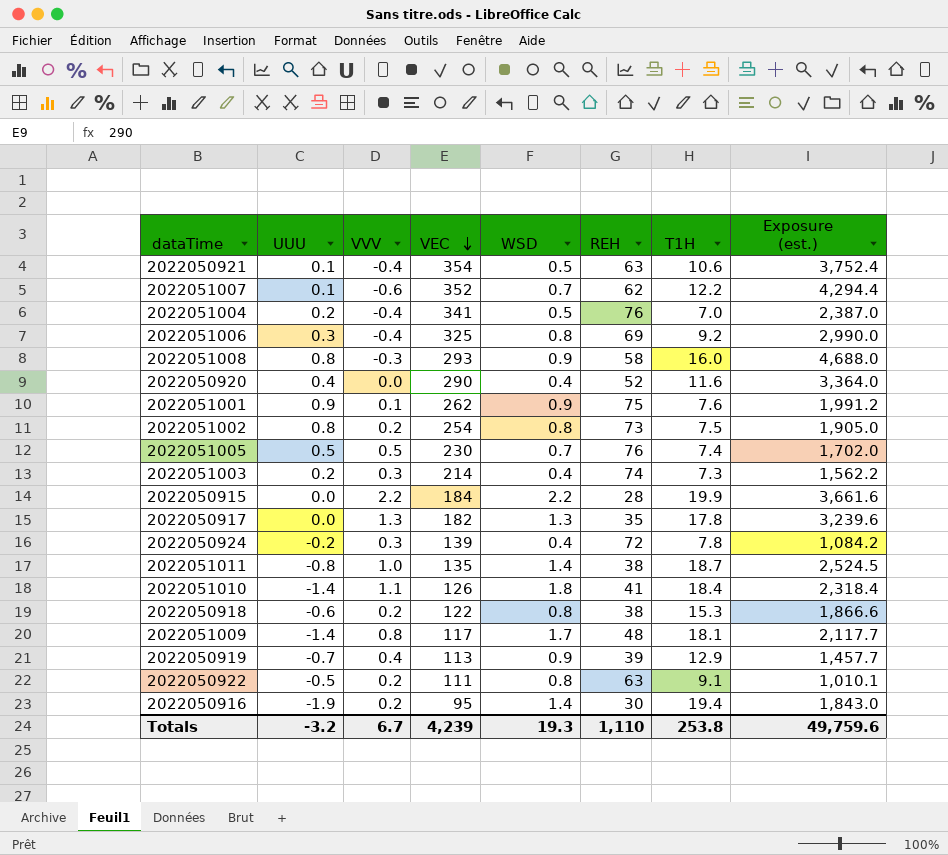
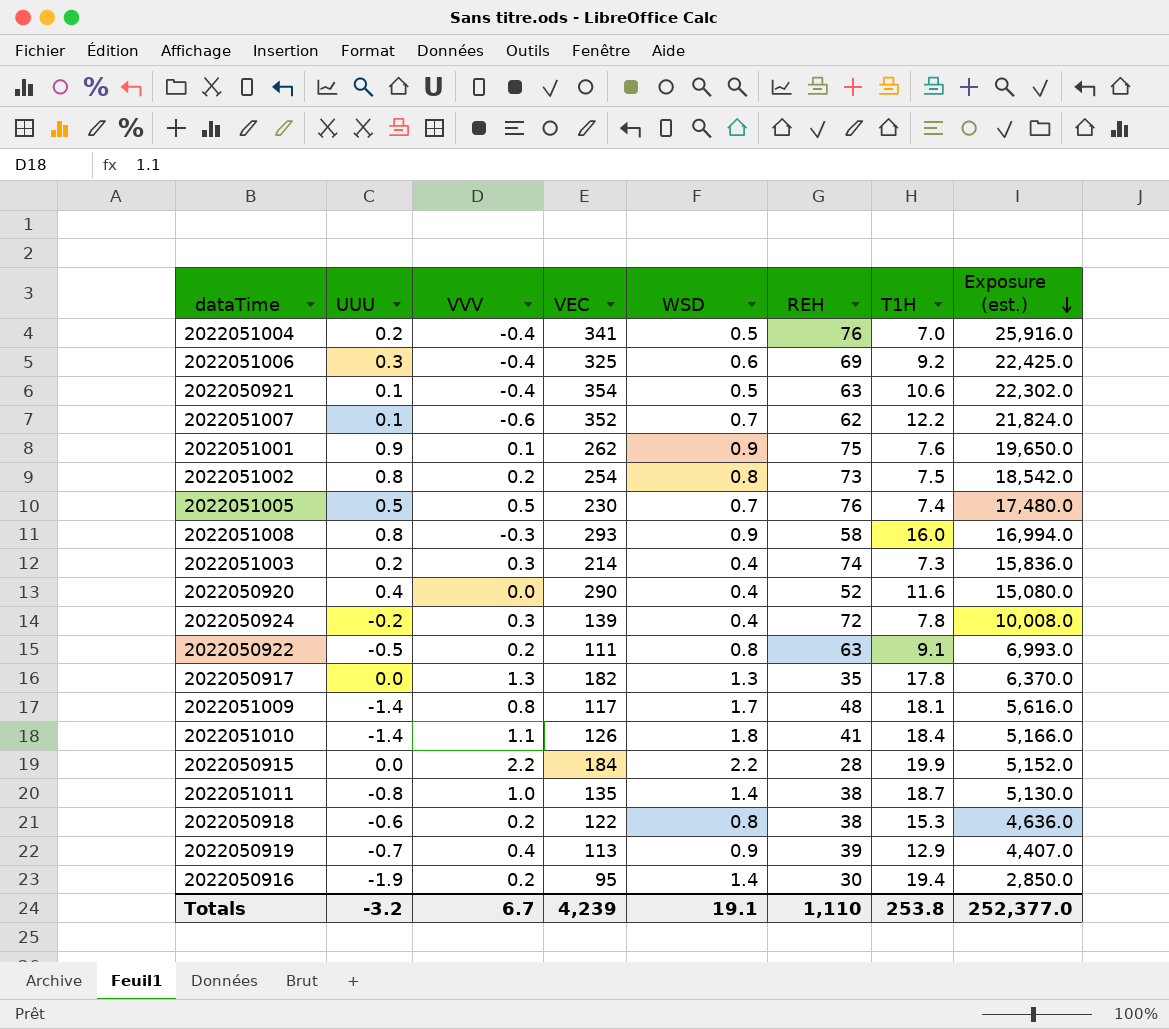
row order: VEC descending -> Exposure (est.) descending
column Exposure (est.) | formula: [VEC] * [T1H] -> [VEC] * [REH]
2022051006 | WSD: 0.8 -> 0.6
Totals | WSD: 19.3 -> 19.1
Totals | Exposure (est.): 49,759.6 -> 252,377.0

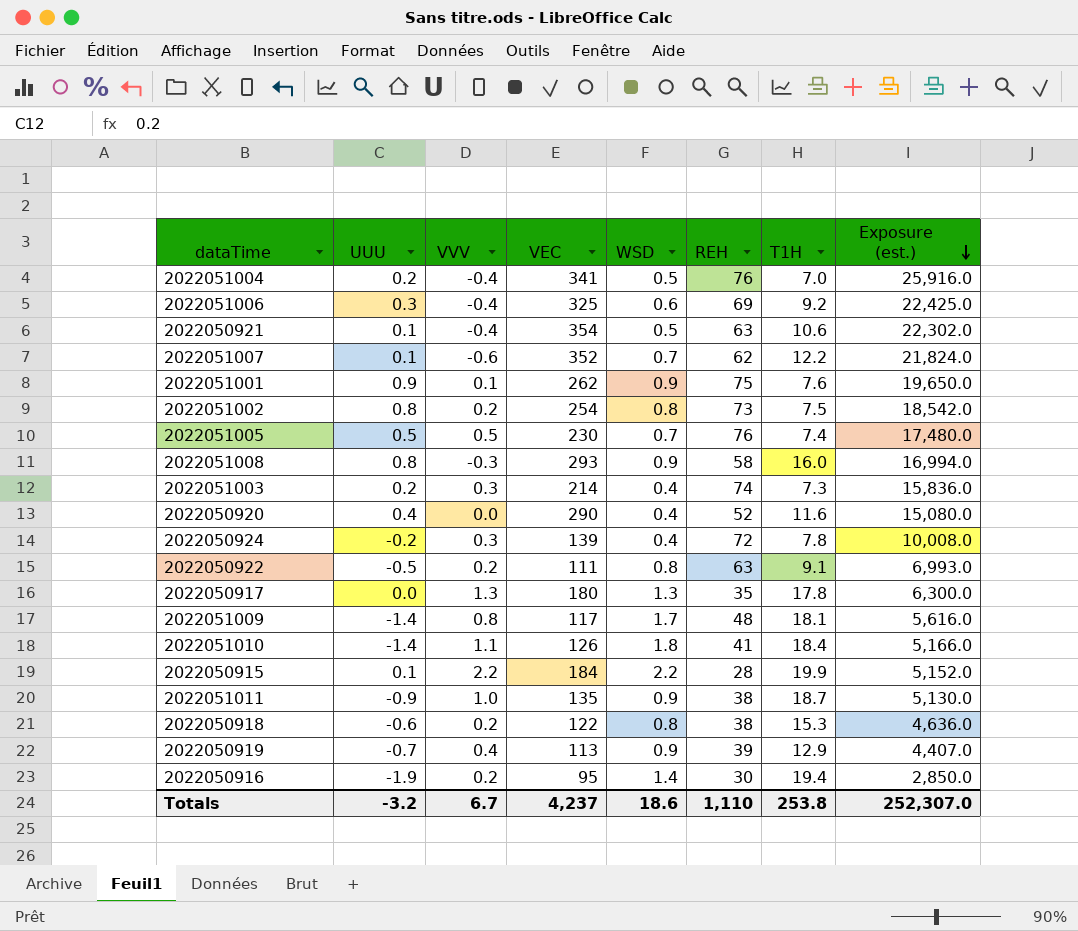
2022050917 | VEC: 182 -> 180
2022050917 | Exposure (est.): 6,370.0 -> 6,300.0
2022050915 | UUU: 0.0 -> 0.1
2022051011 | UUU: -0.8 -> -0.9
2022051011 | WSD: 1.4 -> 0.9
Totals | VEC: 4,239 -> 4,237
Totals | WSD: 19.1 -> 18.6
Totals | Exposure (est.): 252,377.0 -> 252,307.0

